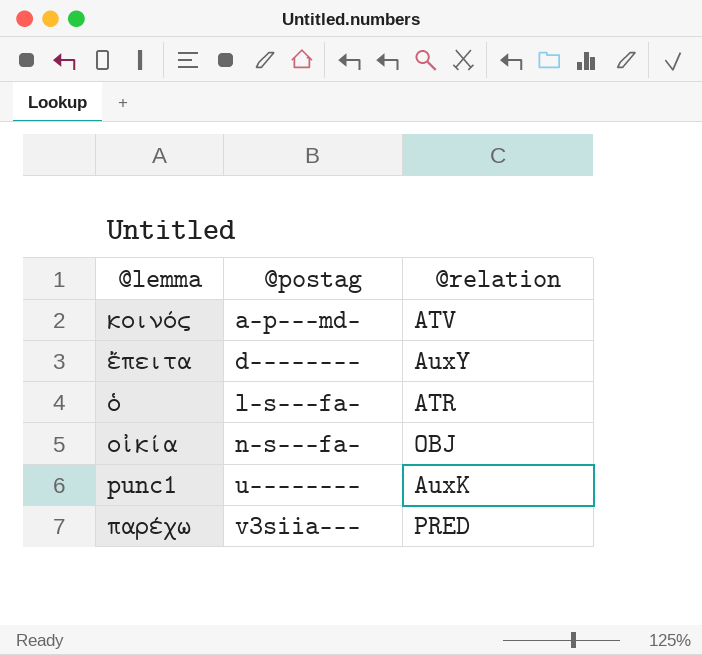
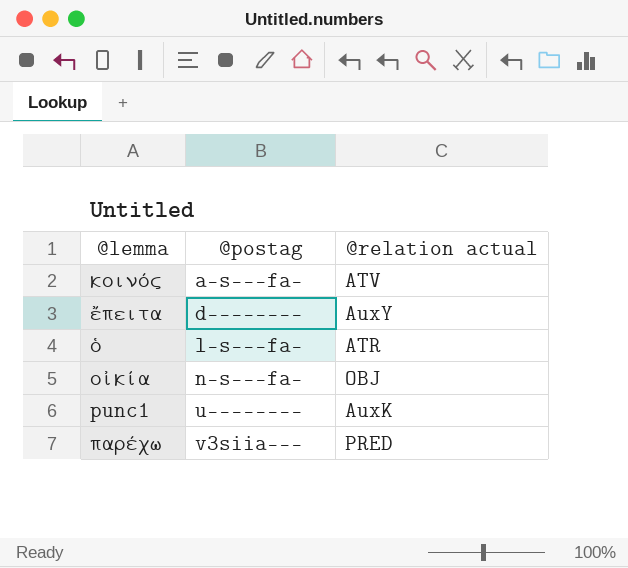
column name: @relation -> @relation actual
κοινός | @postag: a-p---md- -> a-s---fa-

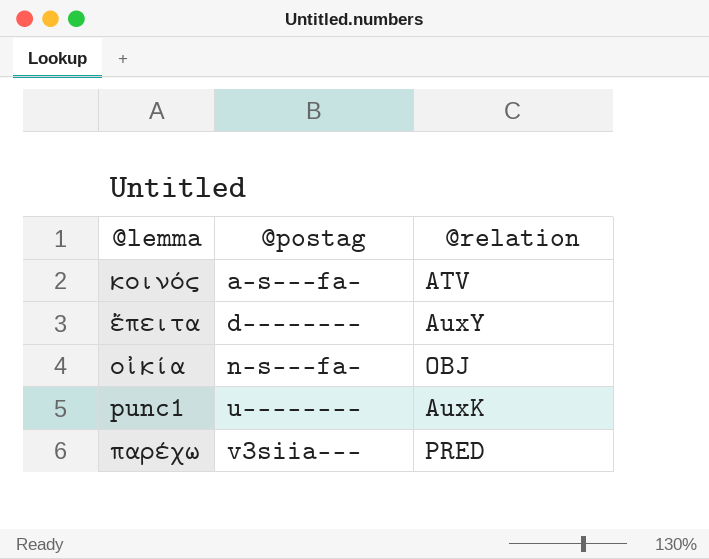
column name: @relation actual -> @relation
row ὁ: l-s---fa- | ATR -> none

